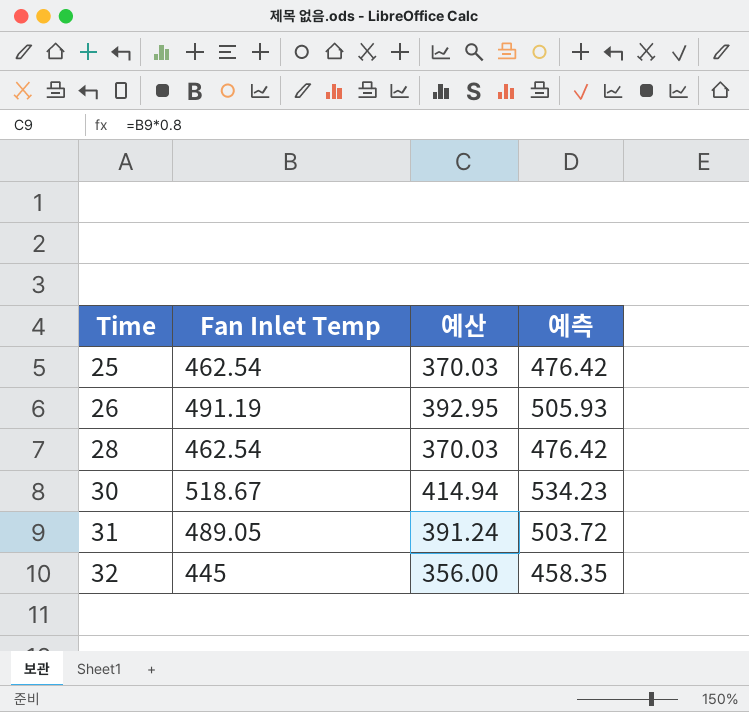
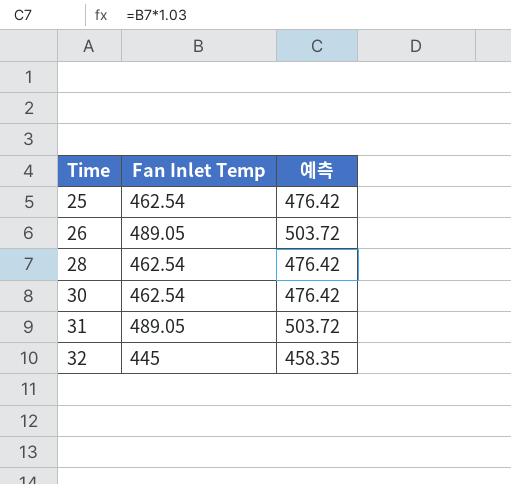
column 예산 | formula: [Fan Inlet Temp] * 0.8 -> none
26 | Fan Inlet Temp: 491.19 -> 489.05
26 | 예측: 505.93 -> 503.72
30 | Fan Inlet Temp: 518.67 -> 462.54
30 | 예측: 534.23 -> 476.42

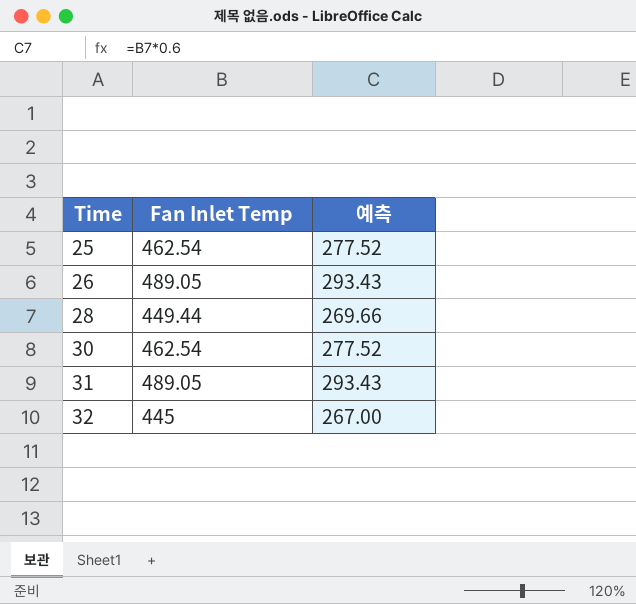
column 예측 | formula: [Fan Inlet Temp] * 1.03 -> [Fan Inlet Temp] * 0.6
28 | Fan Inlet Temp: 462.54 -> 449.44

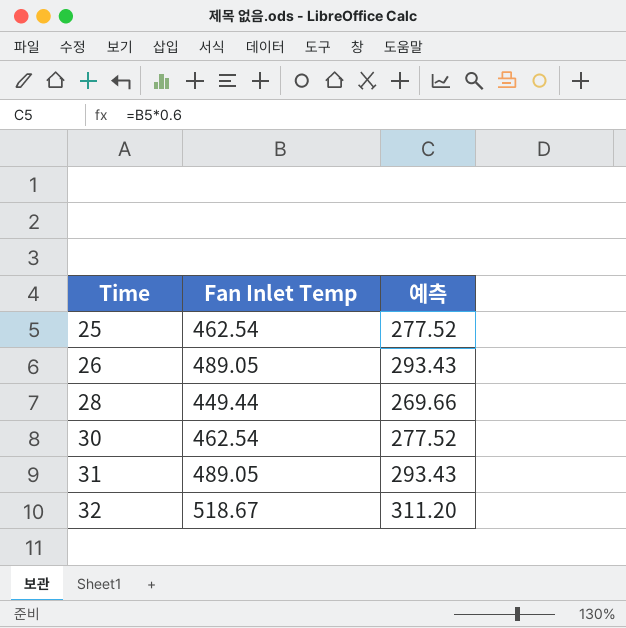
32 | Fan Inlet Temp: 445 -> 518.67
32 | 예측: 267.00 -> 311.20

